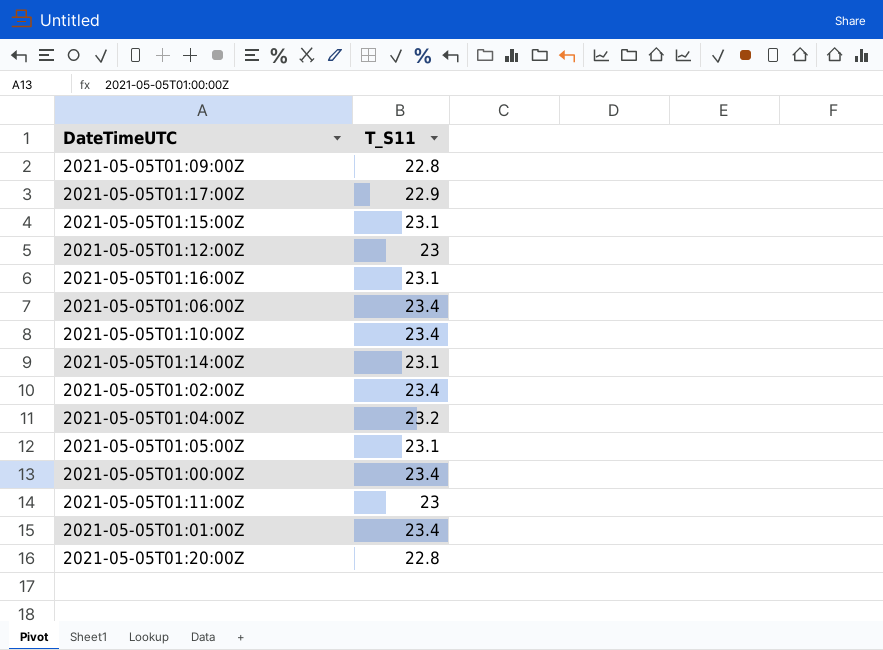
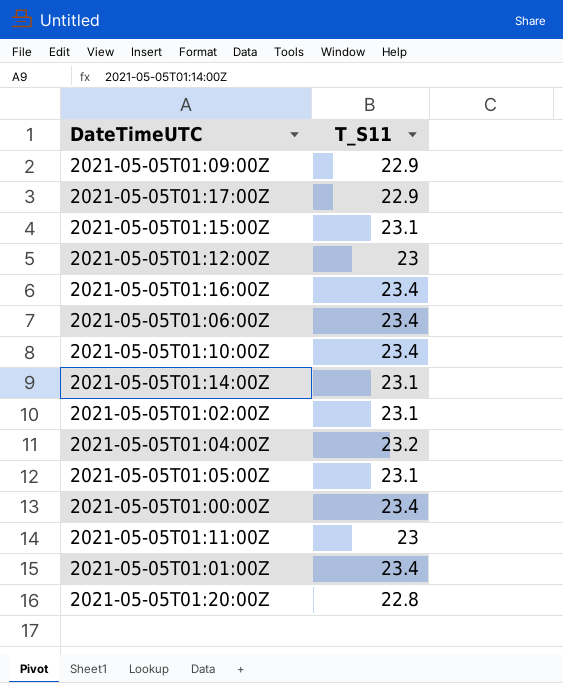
2021-05-05T01:09:00Z | T_S11: 22.8 -> 22.9
2021-05-05T01:16:00Z | T_S11: 23.1 -> 23.4
2021-05-05T01:02:00Z | T_S11: 23.4 -> 23.1

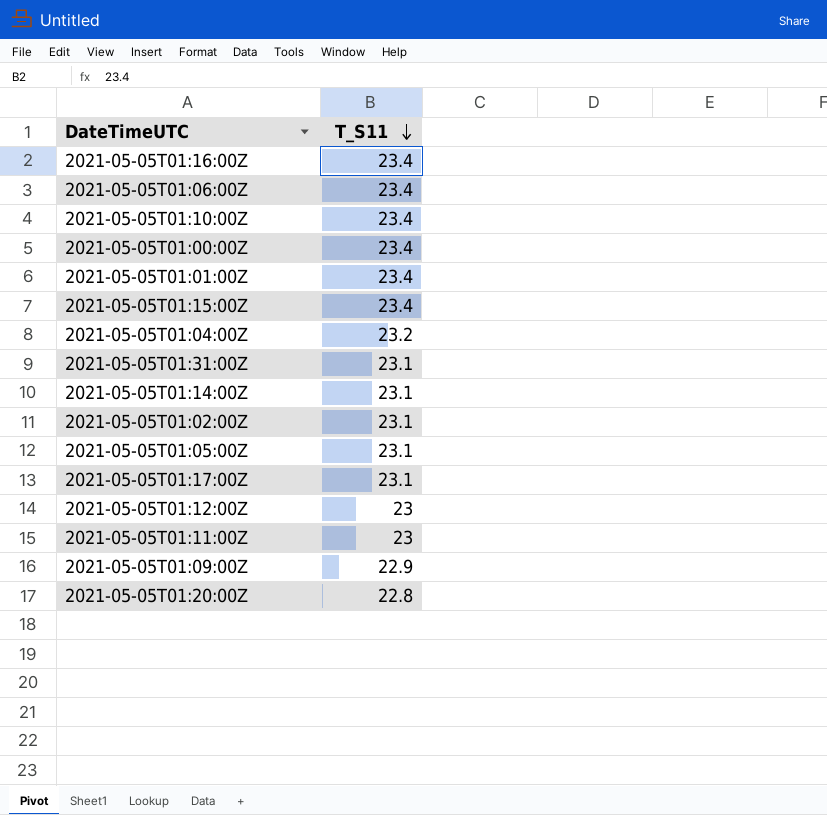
row order: none -> T_S11 descending
2021-05-05T01:15:00Z | T_S11: 23.1 -> 23.4
row 2021-05-05T01:31:00Z: none -> 23.1
2021-05-05T01:17:00Z | T_S11: 22.9 -> 23.1

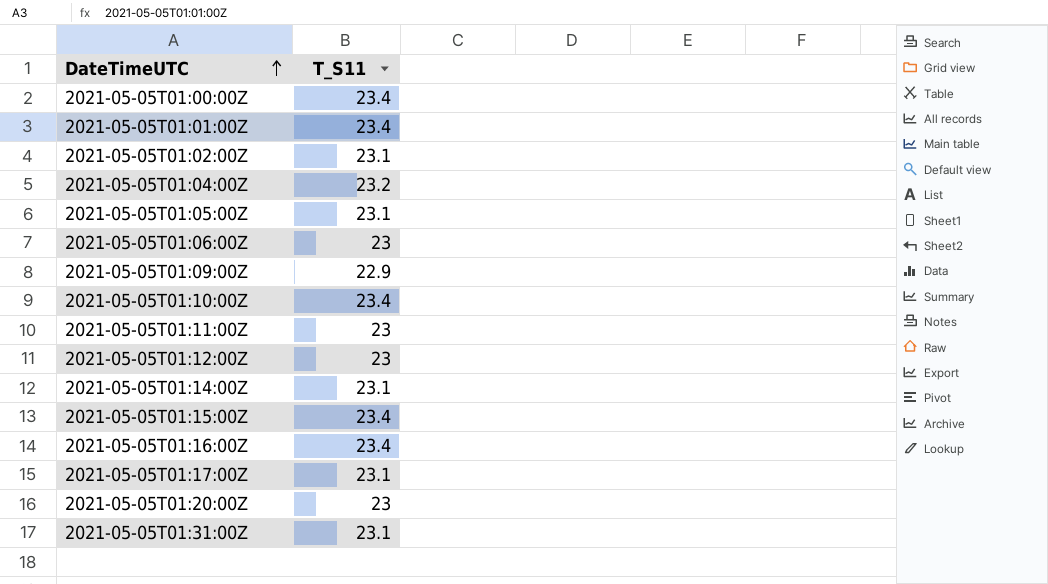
row order: T_S11 descending -> DateTimeUTC ascending
2021-05-05T01:06:00Z | T_S11: 23.4 -> 23
2021-05-05T01:20:00Z | T_S11: 22.8 -> 23

